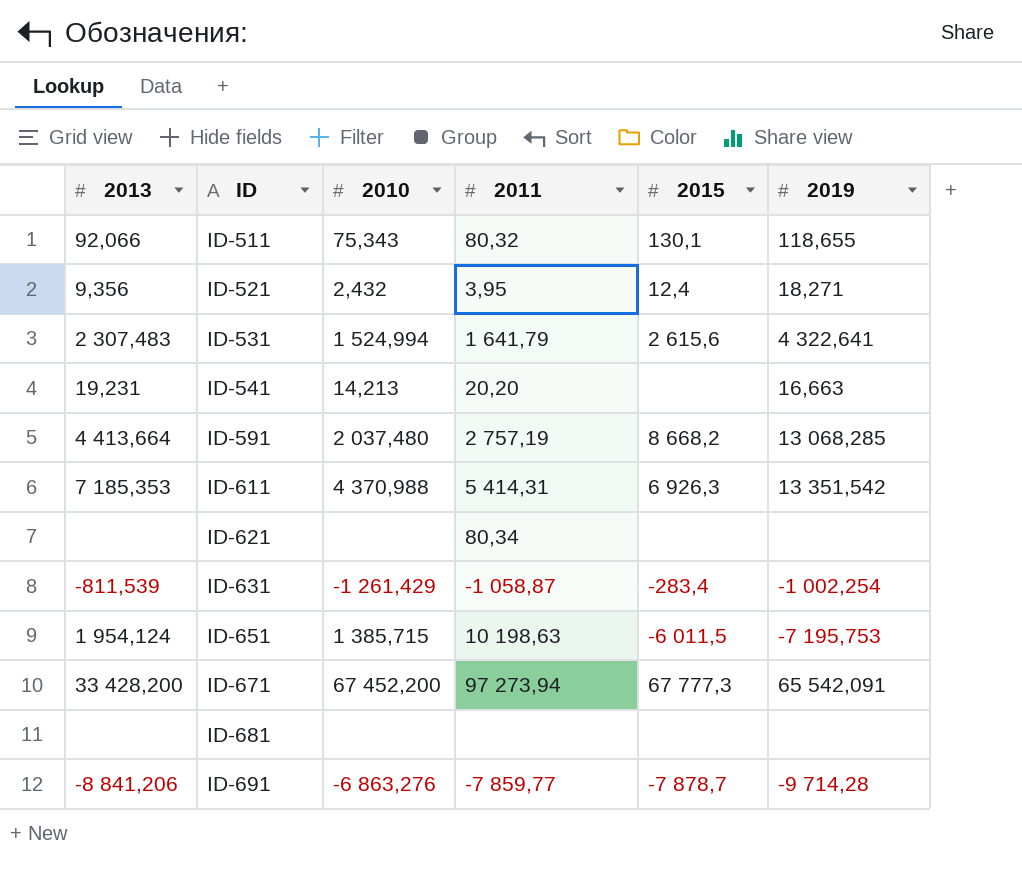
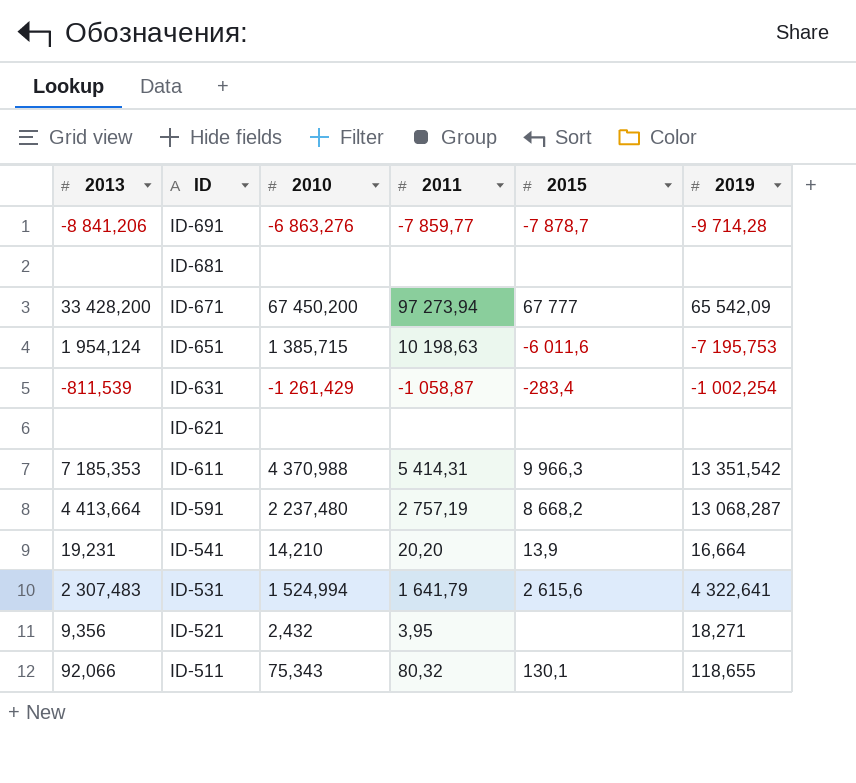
row order: ID ascending -> ID descending
ID-671 | 2010: 67 452,200 -> 67 450,200
ID-671 | 2015: 67 777,3 -> 67 777
ID-671 | 2019: 65 542,091 -> 65 542,09
ID-651 | 2015: -6 011,5 -> -6 011,6
ID-621 | 2011: 80,34 -> none
ID-611 | 2015: 6 926,3 -> 9 966,3
ID-591 | 2010: 2 037,480 -> 2 237,480
ID-591 | 2019: 13 068,285 -> 13 068,287
ID-541 | 2010: 14,213 -> 14,210
ID-541 | 2015: none -> 13,9
ID-541 | 2019: 16,663 -> 16,664
ID-521 | 2015: 12,4 -> none

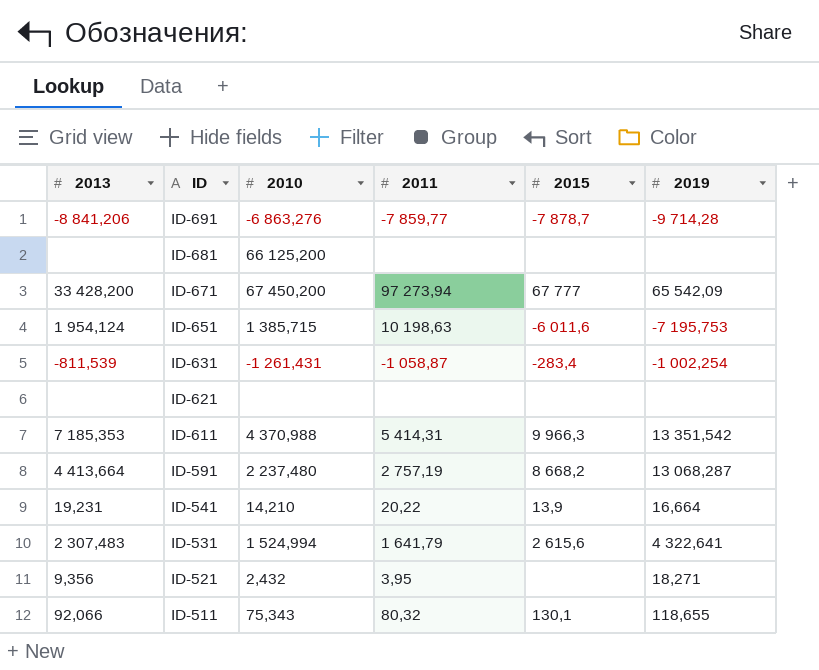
ID-681 | 2010: none -> 66 125,200
ID-631 | 2010: -1 261,429 -> -1 261,431
ID-541 | 2011: 20,20 -> 20,22

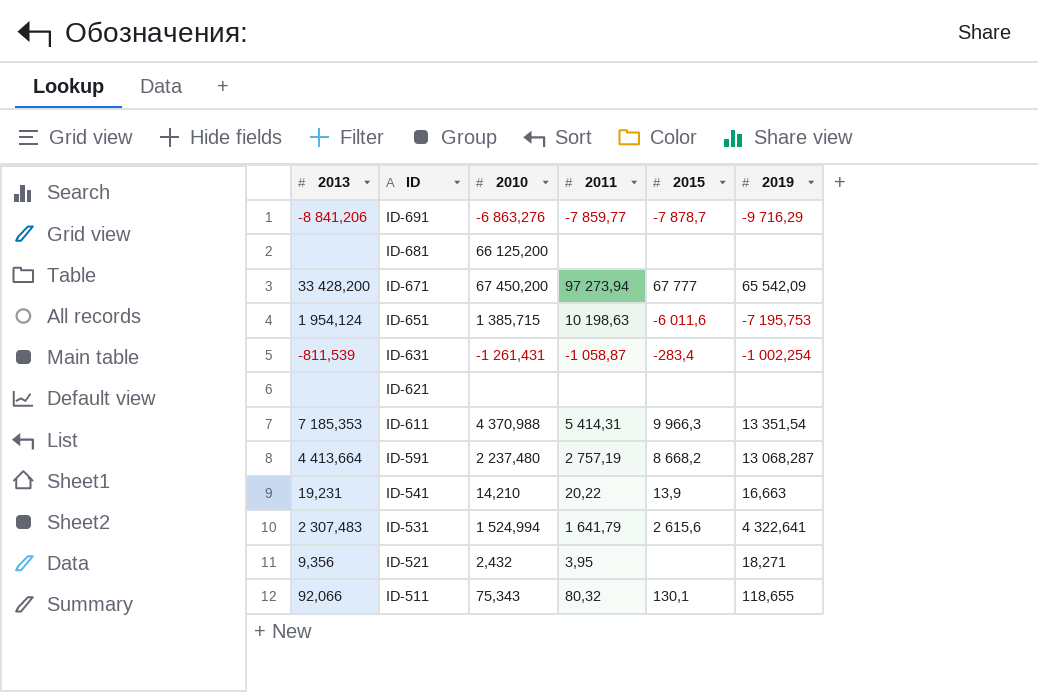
ID-691 | 2019: -9 714,28 -> -9 716,29
ID-611 | 2019: 13 351,542 -> 13 351,54
ID-541 | 2019: 16,664 -> 16,663

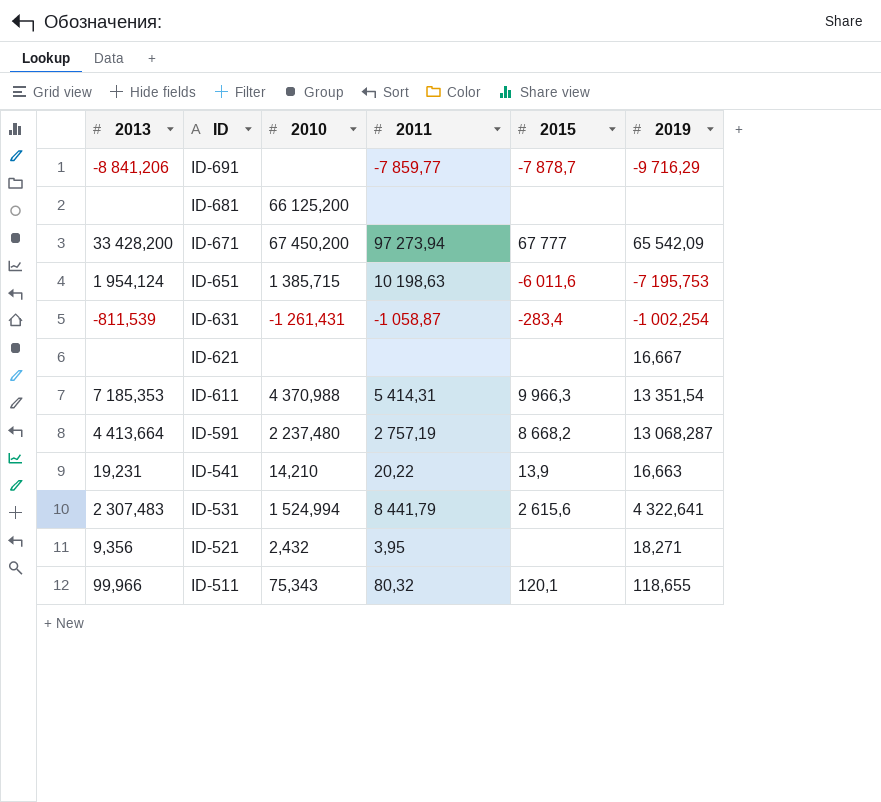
ID-691 | 2010: -6 863,276 -> none
ID-621 | 2019: none -> 16,667
ID-531 | 2011: 1 641,79 -> 8 441,79
ID-511 | 2013: 92,066 -> 99,966
ID-511 | 2015: 130,1 -> 120,1

